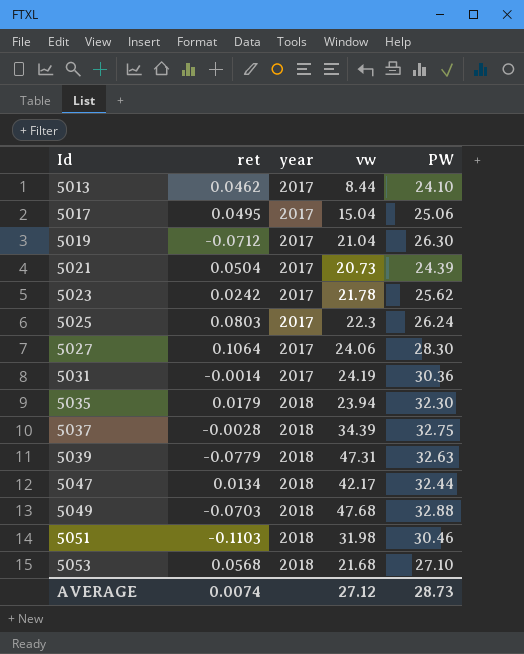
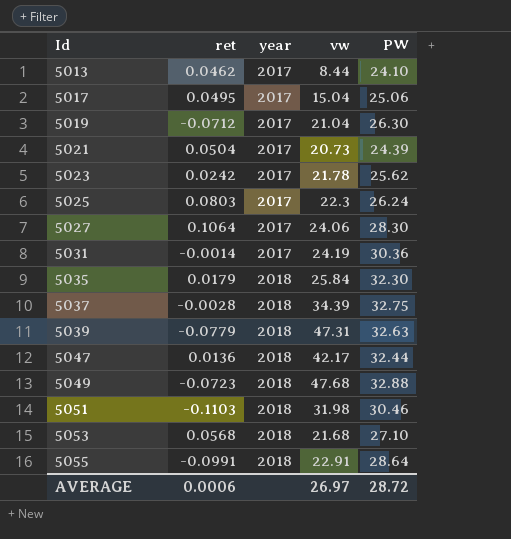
5035 | vw: 23.94 -> 25.84
5047 | ret: 0.0134 -> 0.0136
5049 | ret: -0.0703 -> -0.0723
row 5055: none -> -0.0991 | 2018 | 22.91 | 28.64
AVERAGE | ret: 0.0074 -> 0.0006
AVERAGE | vw: 27.12 -> 26.97
AVERAGE | PW: 28.73 -> 28.72

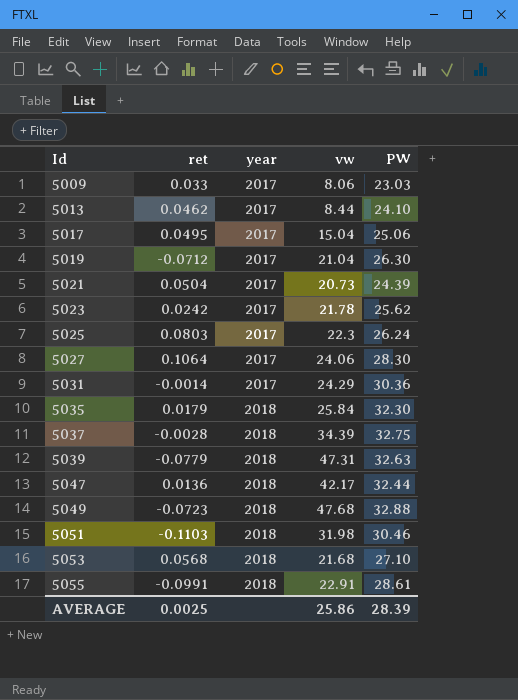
row 5009: none -> 0.033 | 2017 | 8.06 | 23.03
5031 | vw: 24.19 -> 24.29
5055 | PW: 28.64 -> 28.61
AVERAGE | ret: 0.0006 -> 0.0025
AVERAGE | vw: 26.97 -> 25.86
AVERAGE | PW: 28.72 -> 28.39

